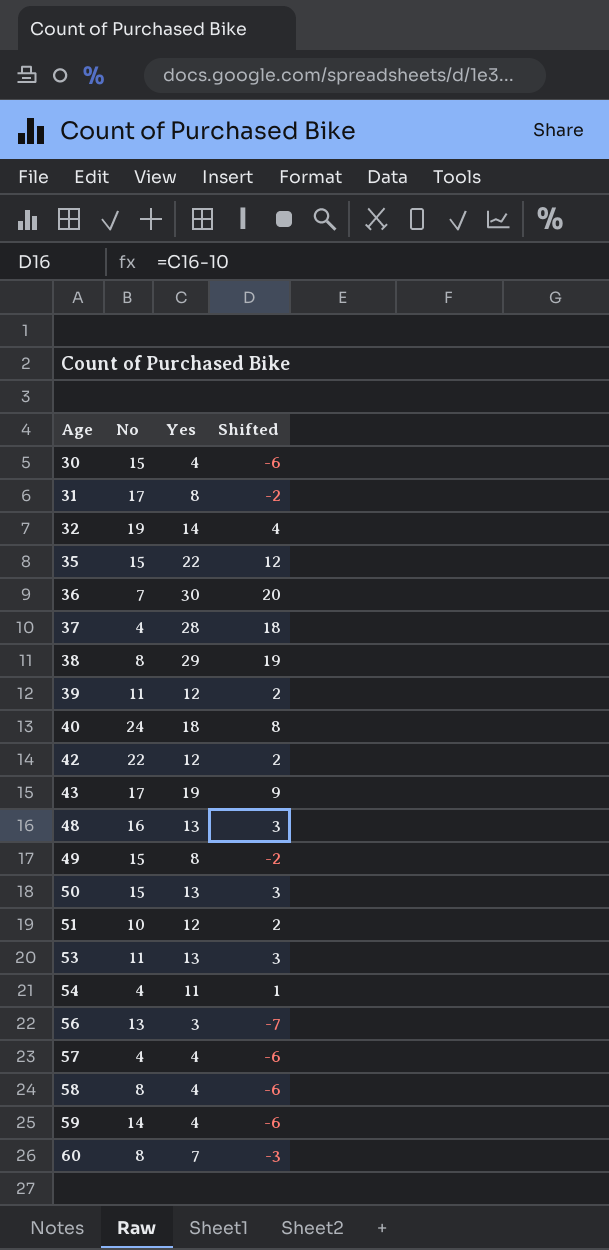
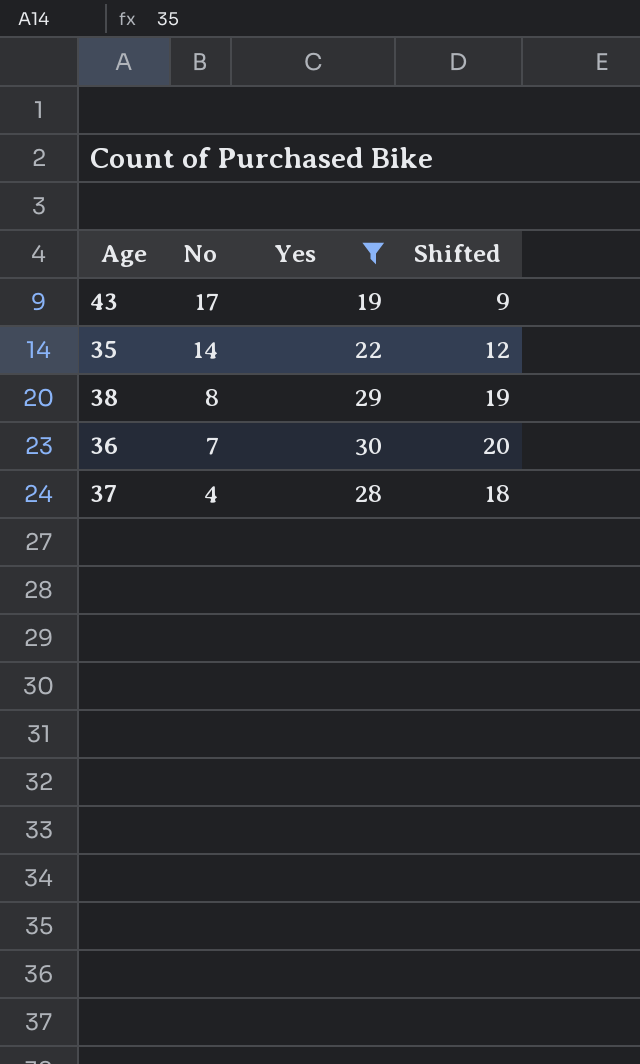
filter: none -> Yes >= 19
row order: Age ascending -> No descending
35 | No: 15 -> 14

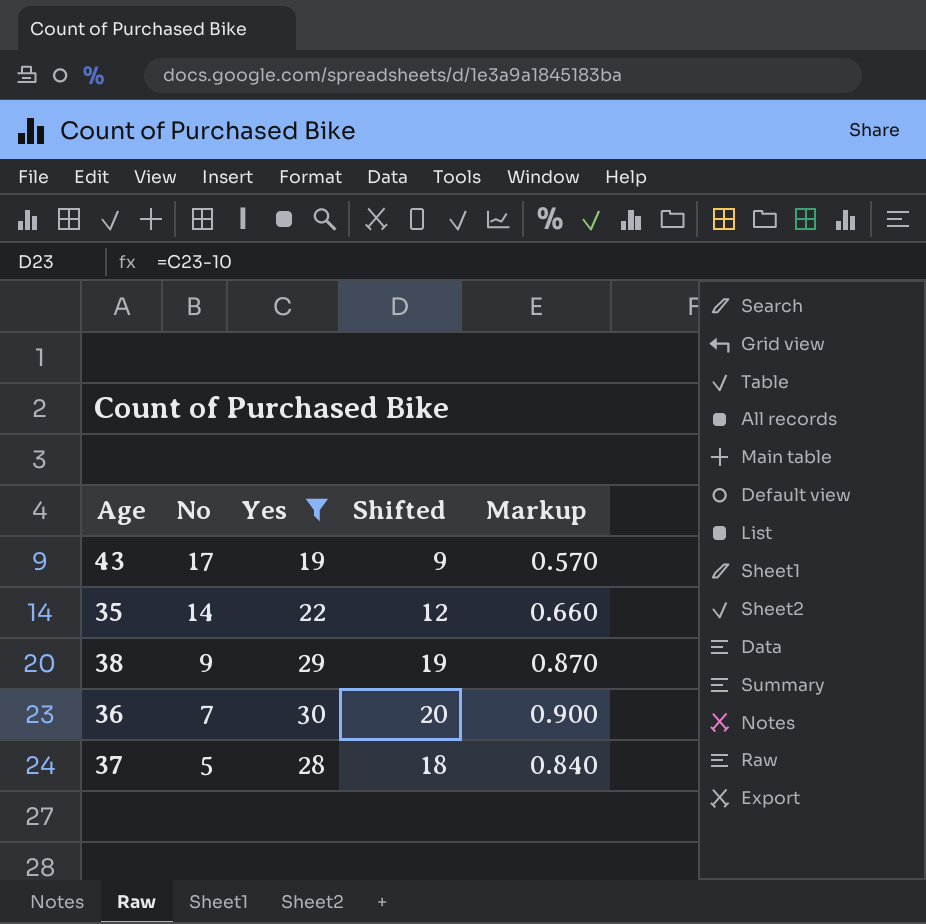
column Markup | formula: none -> [Yes] * 0.03
38 | No: 8 -> 9
37 | No: 4 -> 5

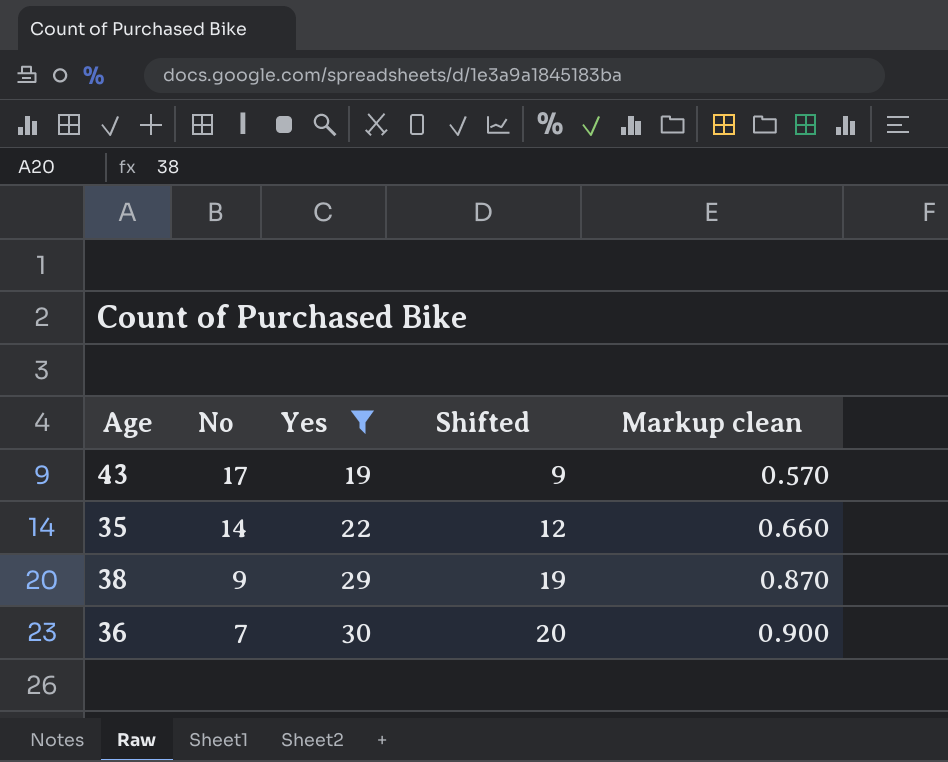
column name: Markup -> Markup clean
row 37: 5 | 28 | 18 | 0.840 -> none

